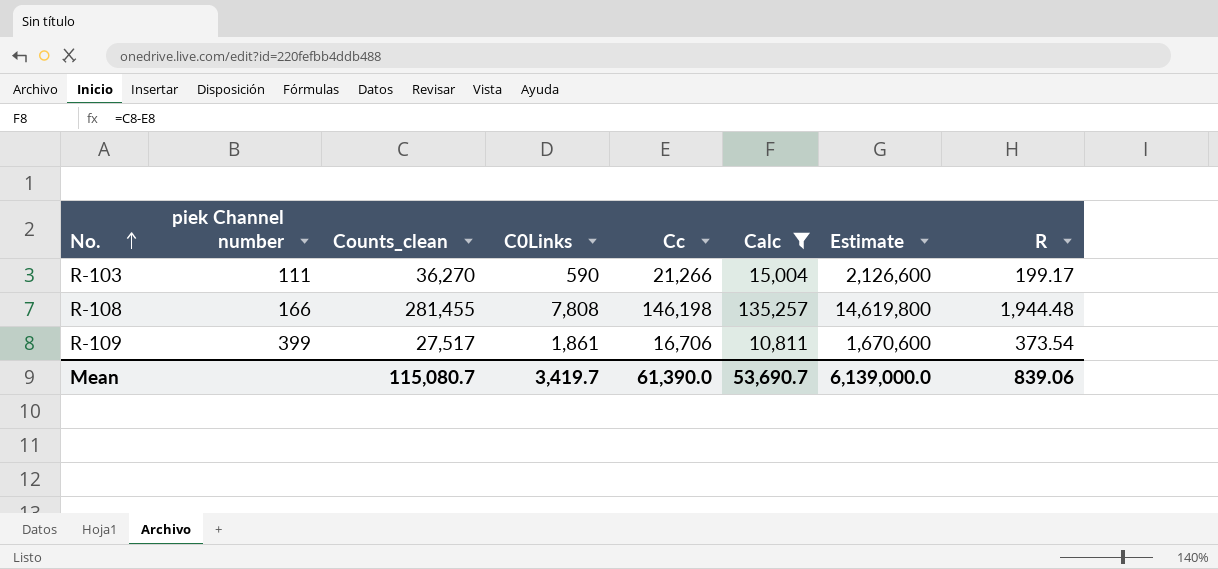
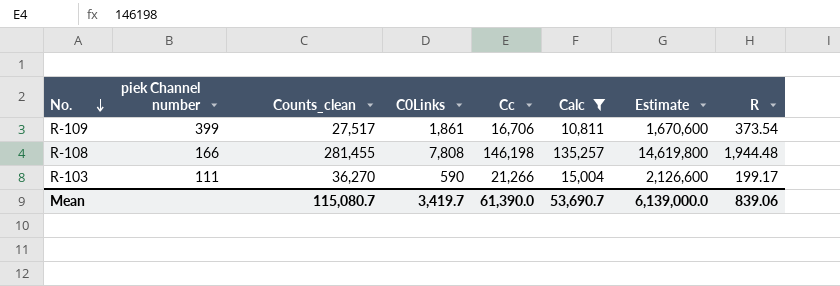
row order: No. ascending -> No. descending

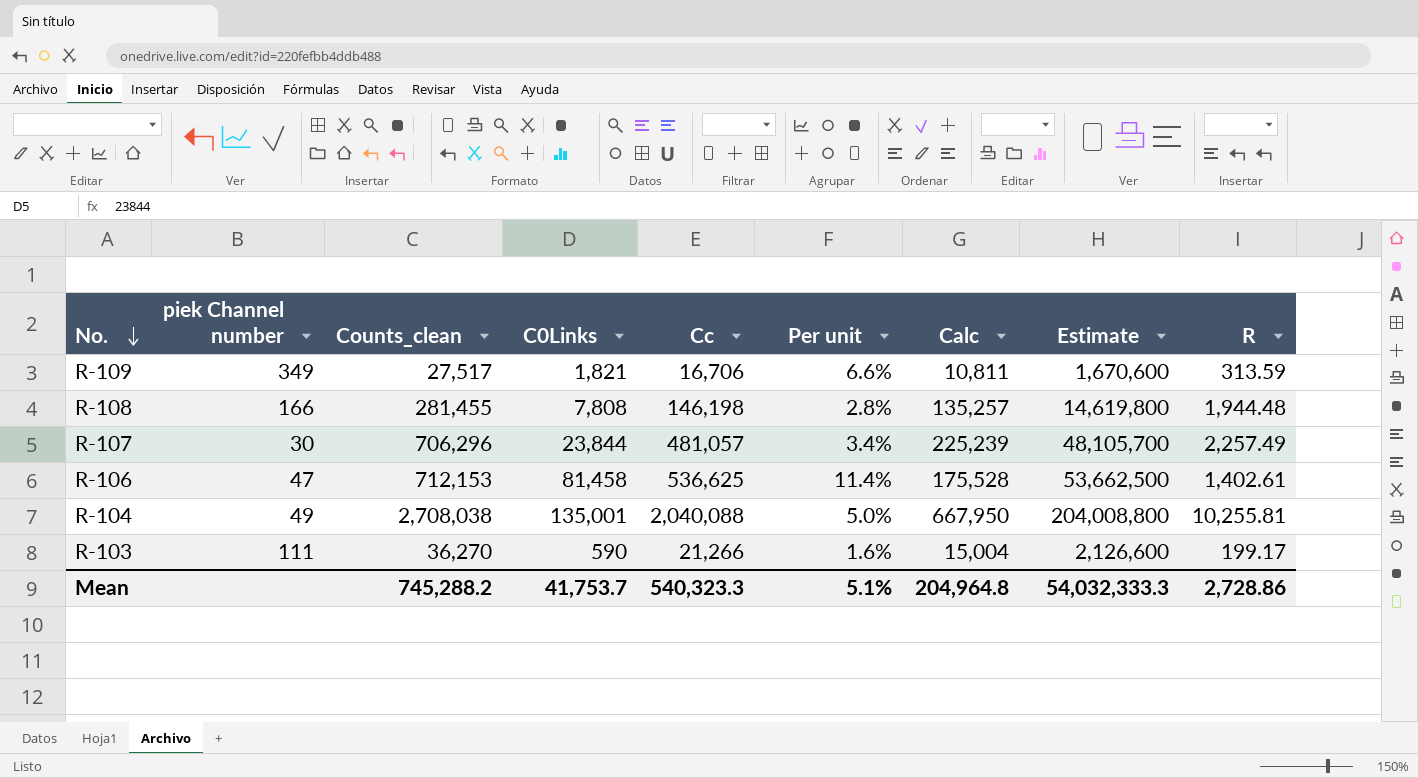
filter: Calc <= 135,257 -> none
column Per unit | formula: none -> [C0Links] / [Counts_clean]
R-109 | piek Channel number: 399 -> 349
R-109 | C0Links: 1,861 -> 1,821
R-109 | R: 373.54 -> 313.59
Mean | Counts_clean: 115,080.7 -> 745,288.2
Mean | C0Links: 3,419.7 -> 41,753.7
Mean | Cc: 61,390.0 -> 540,323.3
Mean | Calc: 53,690.7 -> 204,964.8
Mean | Estimate: 6,139,000.0 -> 54,032,333.3
Mean | R: 839.06 -> 2,728.86

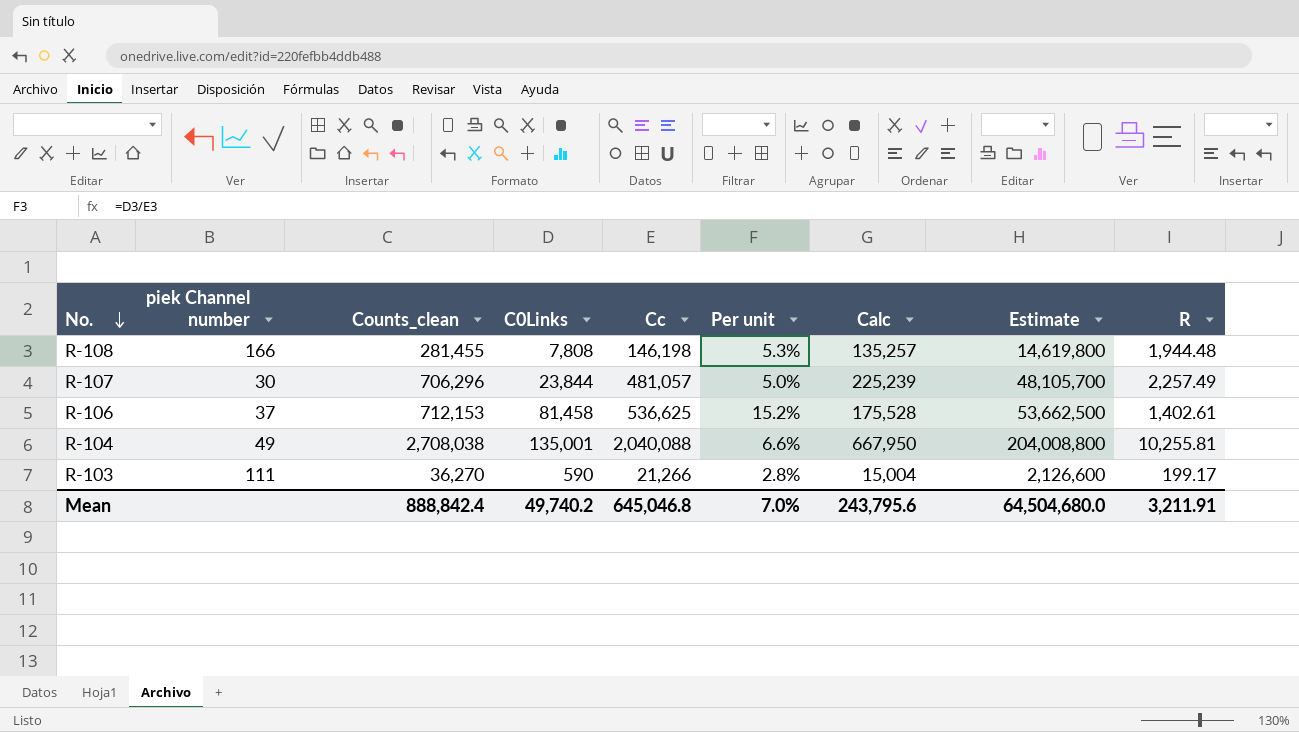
column Per unit | formula: [C0Links] / [Counts_clean] -> [C0Links] / [Cc]
row R-109: 349 | 27,517 | 1,821 | 16,706 | 6.6% | 10,811 | 1,670,600 | 313.59 -> none
R-106 | piek Channel number: 47 -> 37
Mean | Counts_clean: 745,288.2 -> 888,842.4
Mean | C0Links: 41,753.7 -> 49,740.2
Mean | Cc: 540,323.3 -> 645,046.8
Mean | Per unit: 5.1% -> 7.0%
Mean | Calc: 204,964.8 -> 243,795.6
Mean | Estimate: 54,032,333.3 -> 64,504,680.0
Mean | R: 2,728.86 -> 3,211.91

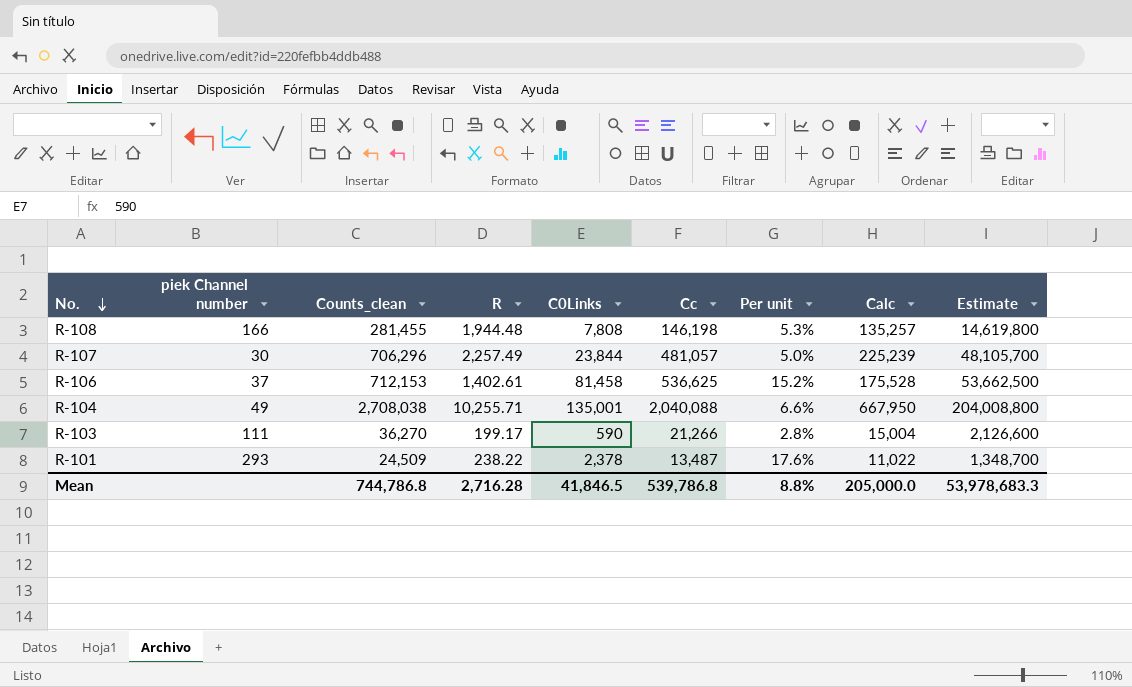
column R | position: 9 -> 4
R-104 | R: 10,255.81 -> 10,255.71
row R-101: none -> 293 | 24,509 | 238.22 | 2,378 | 13,487 | 17.6% | 11,022 | 1,348,700
Mean | Counts_clean: 888,842.4 -> 744,786.8
Mean | R: 3,211.91 -> 2,716.28
Mean | C0Links: 49,740.2 -> 41,846.5
Mean | Cc: 645,046.8 -> 539,786.8
Mean | Per unit: 7.0% -> 8.8%
Mean | Calc: 243,795.6 -> 205,000.0
Mean | Estimate: 64,504,680.0 -> 53,978,683.3

